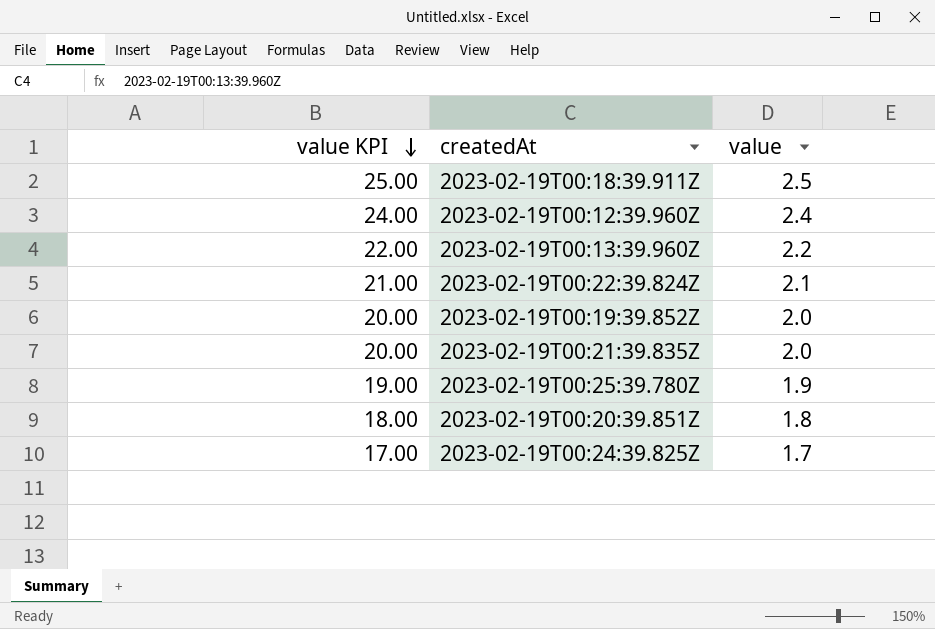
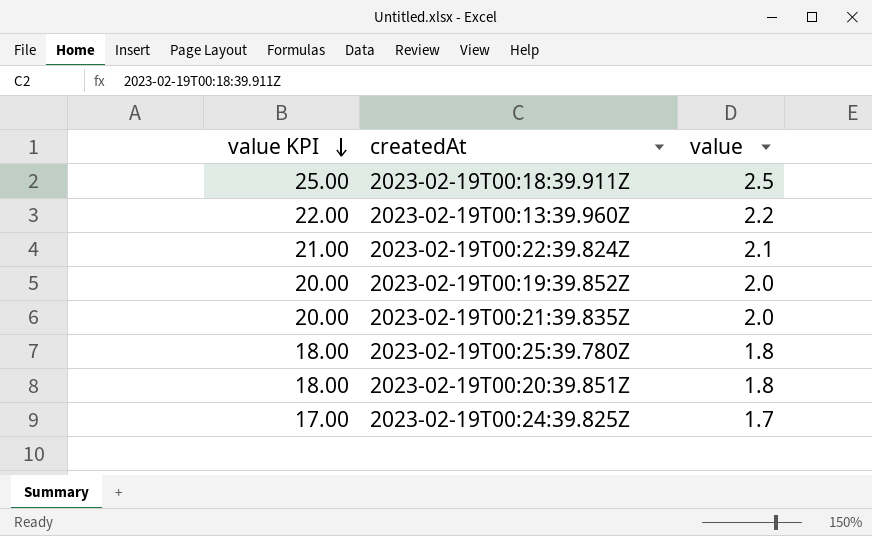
row 2023-02-19T00:12:39.960Z: 24.00 | 2.4 -> none
2023-02-19T00:25:39.780Z | value KPI: 19.00 -> 18.00
2023-02-19T00:25:39.780Z | value: 1.9 -> 1.8

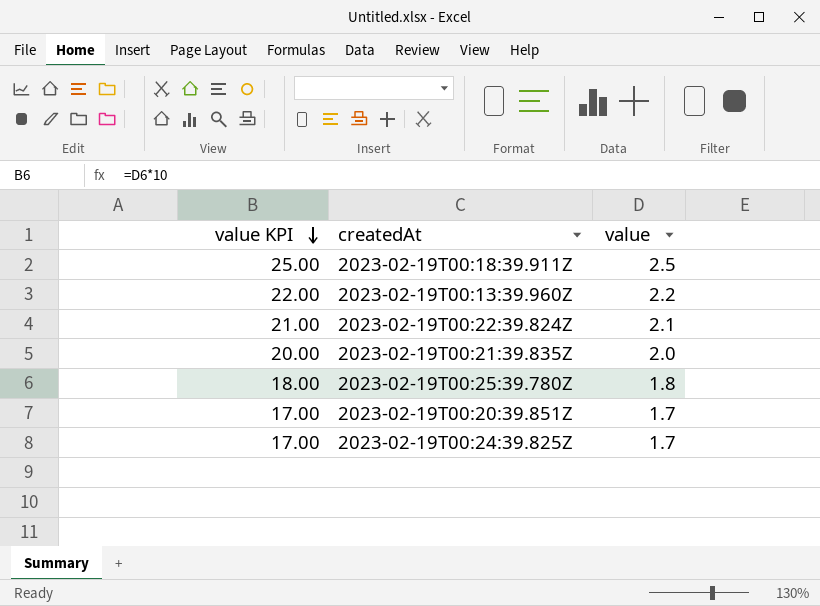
row 2023-02-19T00:19:39.852Z: 20.00 | 2.0 -> none
2023-02-19T00:20:39.851Z | value KPI: 18.00 -> 17.00
2023-02-19T00:20:39.851Z | value: 1.8 -> 1.7

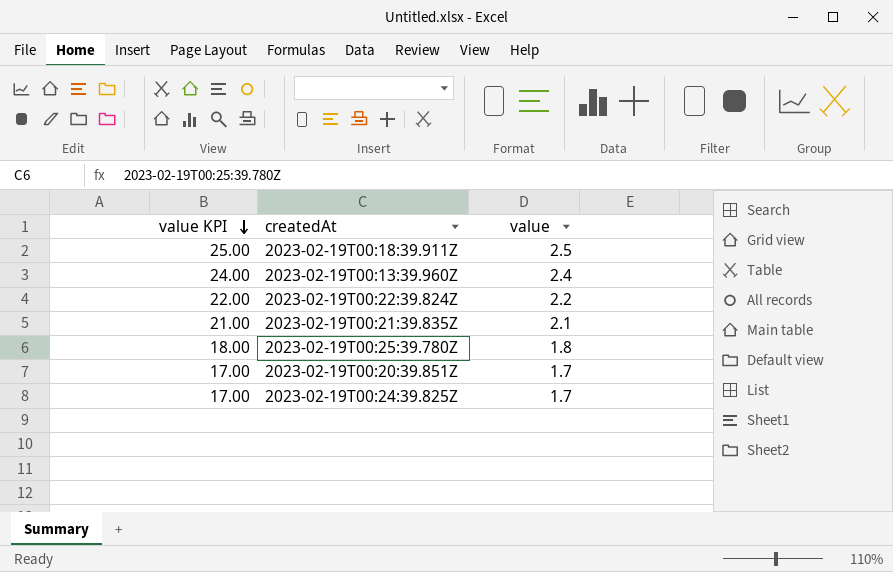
2023-02-19T00:13:39.960Z | value KPI: 22.00 -> 24.00
2023-02-19T00:13:39.960Z | value: 2.2 -> 2.4
2023-02-19T00:22:39.824Z | value KPI: 21.00 -> 22.00
2023-02-19T00:22:39.824Z | value: 2.1 -> 2.2
2023-02-19T00:21:39.835Z | value KPI: 20.00 -> 21.00
2023-02-19T00:21:39.835Z | value: 2.0 -> 2.1

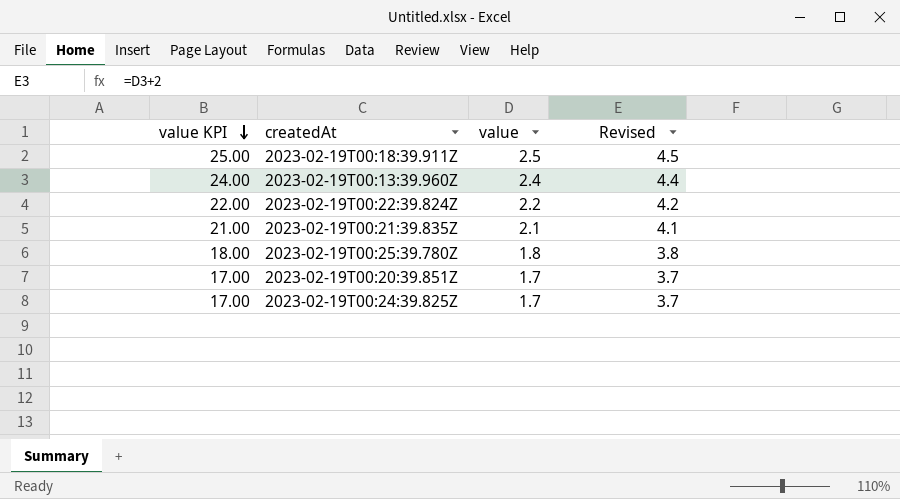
column Revised | formula: none -> [value] + 2

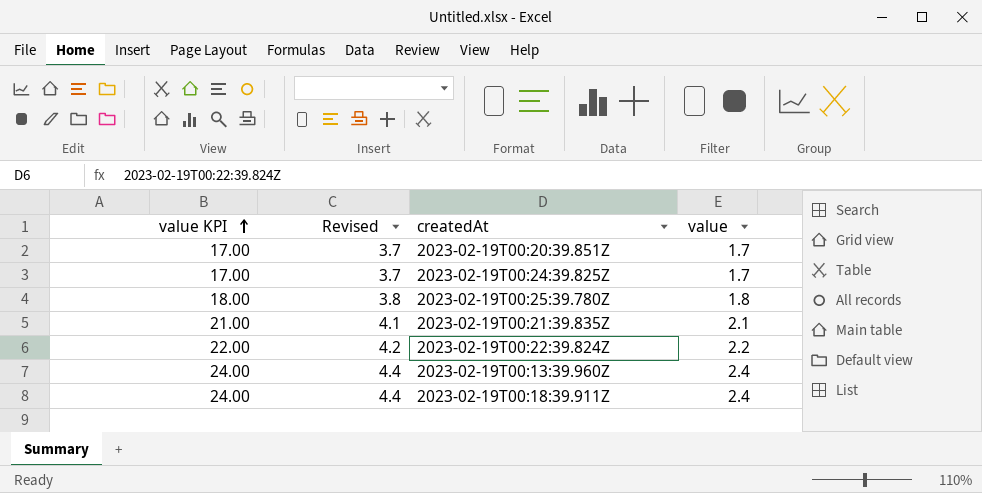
row order: value KPI descending -> value KPI ascending
column Revised | position: 4 -> 2
2023-02-19T00:18:39.911Z | value KPI: 25.00 -> 24.00
2023-02-19T00:18:39.911Z | Revised: 4.5 -> 4.4
2023-02-19T00:18:39.911Z | value: 2.5 -> 2.4

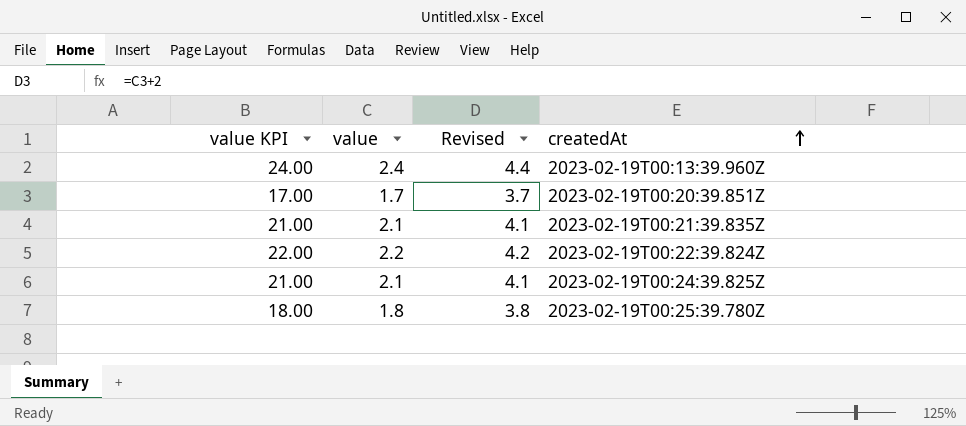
row order: value KPI ascending -> createdAt ascending
column value | position: 4 -> 2
row 2023-02-19T00:18:39.911Z: 24.00 | 4.4 | 2.4 -> none
2023-02-19T00:24:39.825Z | value KPI: 17.00 -> 21.00
2023-02-19T00:24:39.825Z | value: 1.7 -> 2.1
2023-02-19T00:24:39.825Z | Revised: 3.7 -> 4.1

